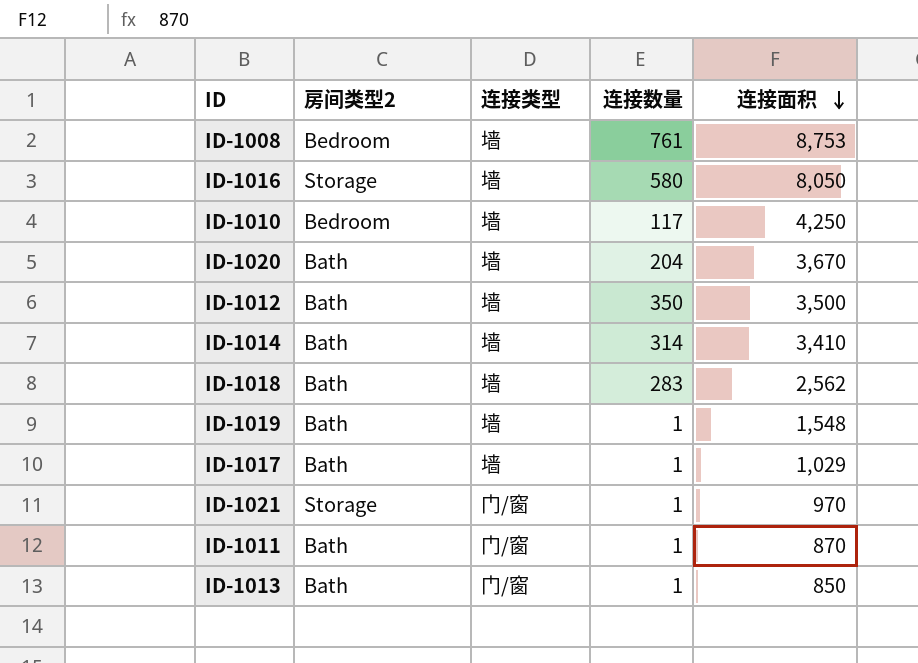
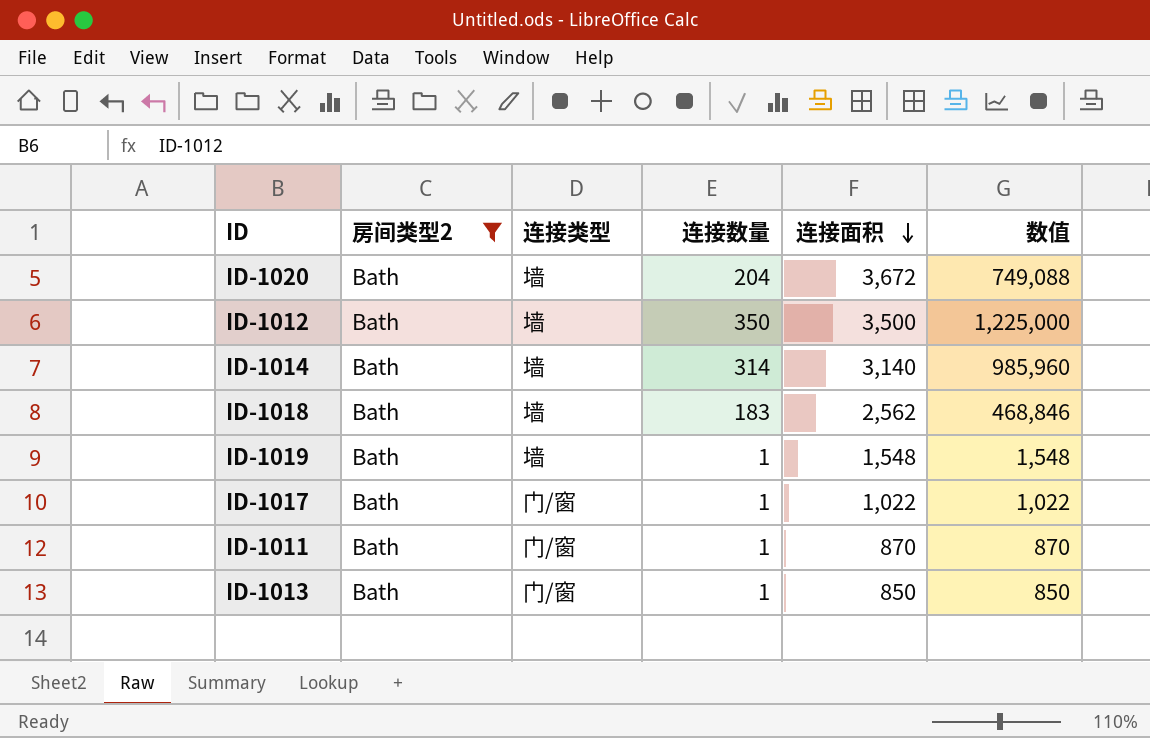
filter: none -> 房间类型2 = Bath
column 数值 | formula: none -> [连接数量] * [连接面积]
ID-1020 | 连接面积: 3,670 -> 3,672
ID-1014 | 连接面积: 3,410 -> 3,140
ID-1018 | 连接数量: 283 -> 183
ID-1017 | 连接类型: 墙 -> 门/窗
ID-1017 | 连接面积: 1,029 -> 1,022

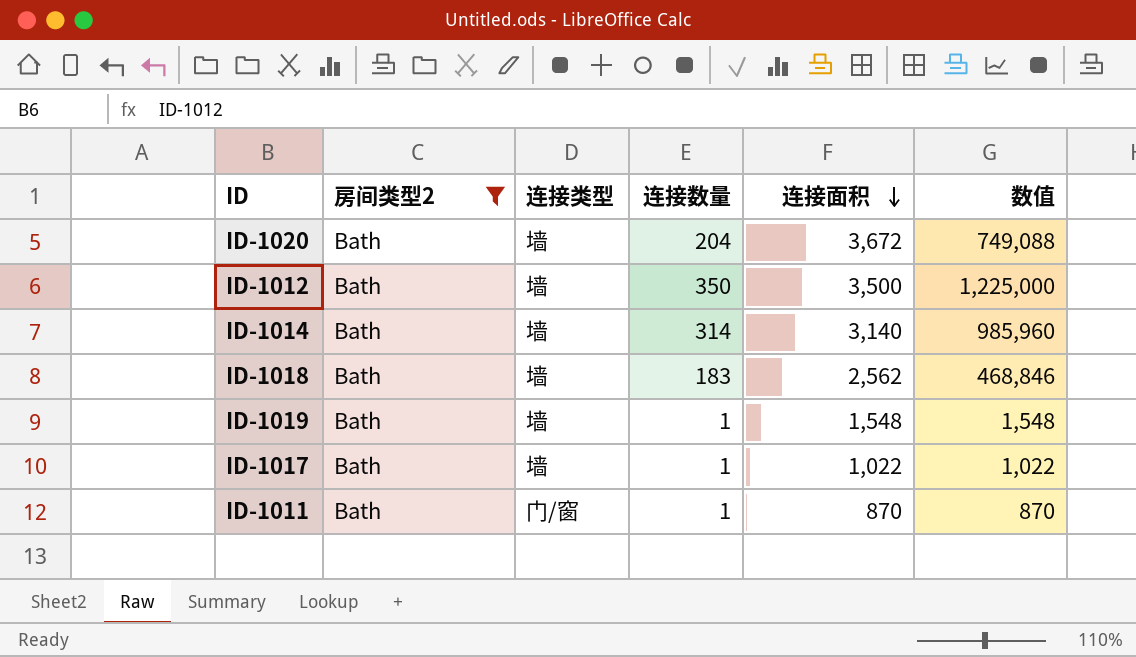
row ID-1013: Bath | 门/窗 | 1 | 850 | 850 -> none
ID-1017 | 连接类型: 门/窗 -> 墙

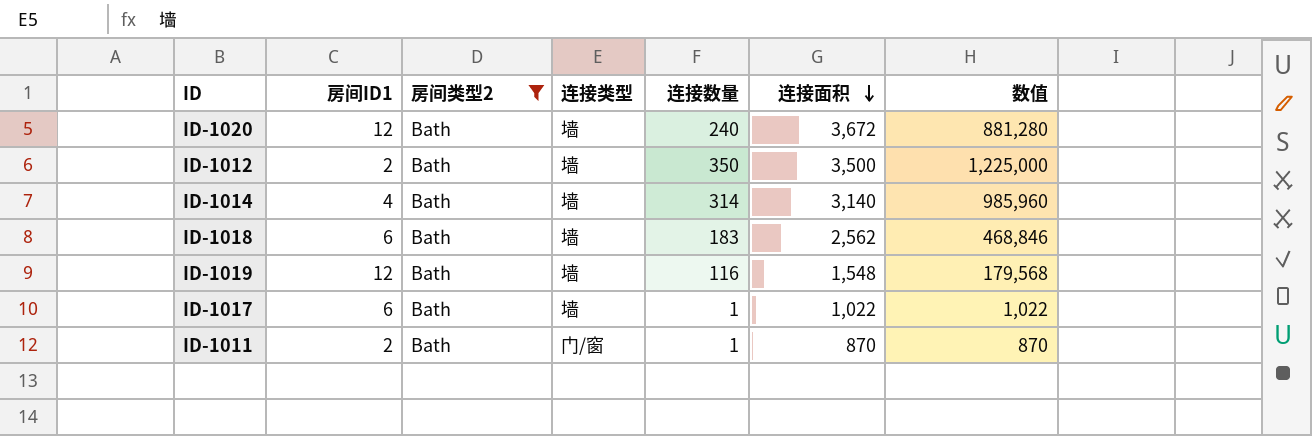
column 房间ID1 | position: none -> 2
ID-1020 | 连接数量: 204 -> 240
ID-1020 | 数值: 749,088 -> 881,280
ID-1019 | 连接数量: 1 -> 116
ID-1019 | 数值: 1,548 -> 179,568

